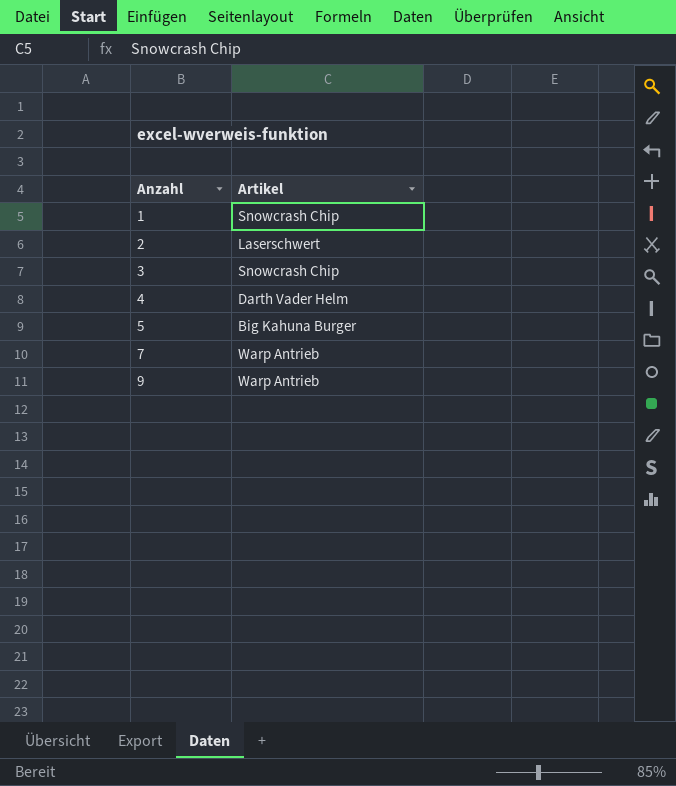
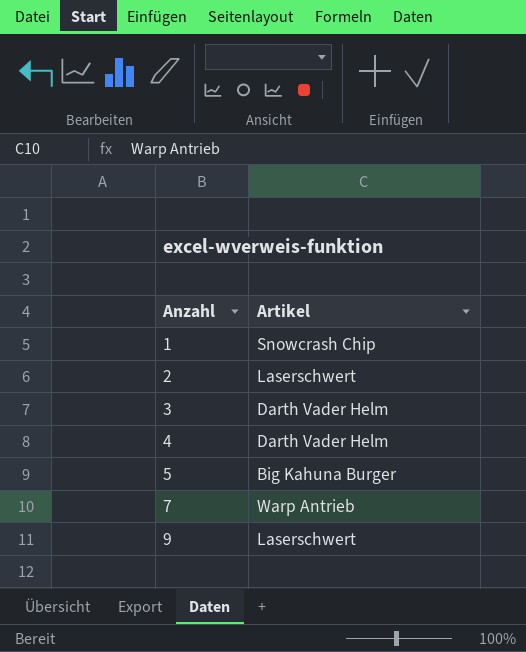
3 | Artikel: Snowcrash Chip -> Darth Vader Helm
9 | Artikel: Warp Antrieb -> Laserschwert

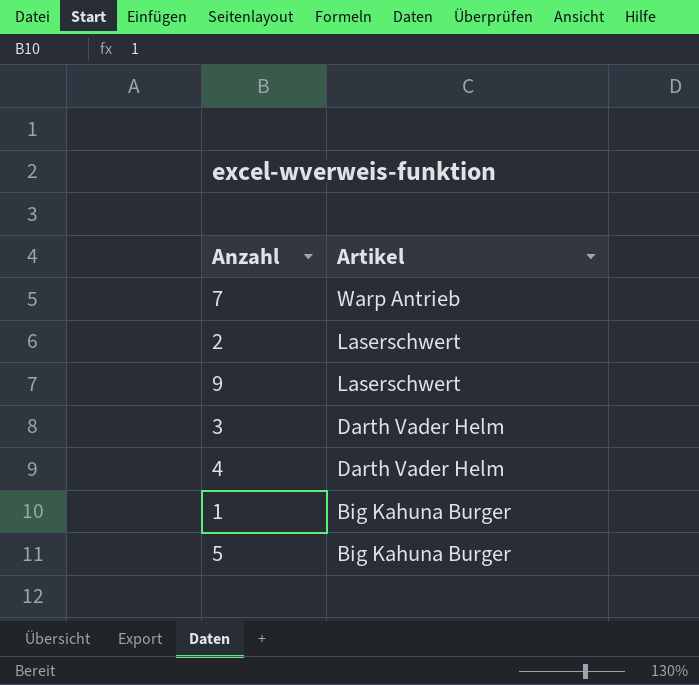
row order: Anzahl ascending -> Artikel descending
1 | Artikel: Snowcrash Chip -> Big Kahuna Burger

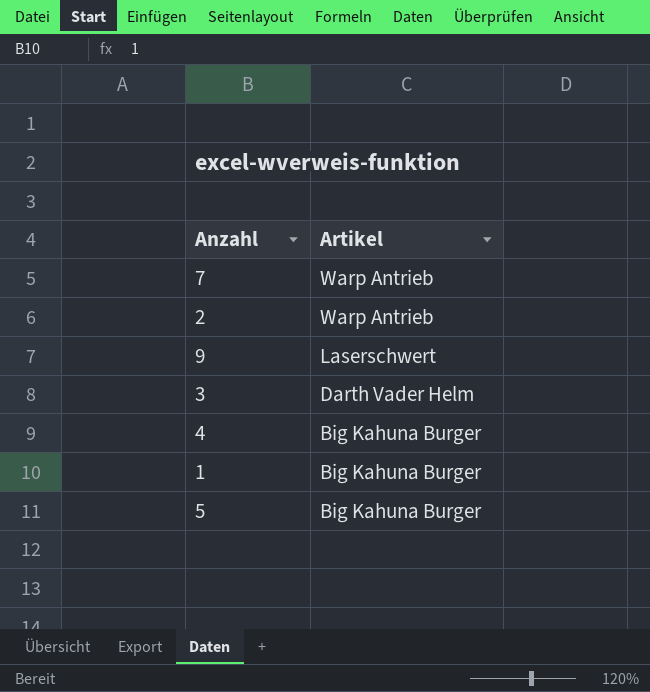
2 | Artikel: Laserschwert -> Warp Antrieb
4 | Artikel: Darth Vader Helm -> Big Kahuna Burger

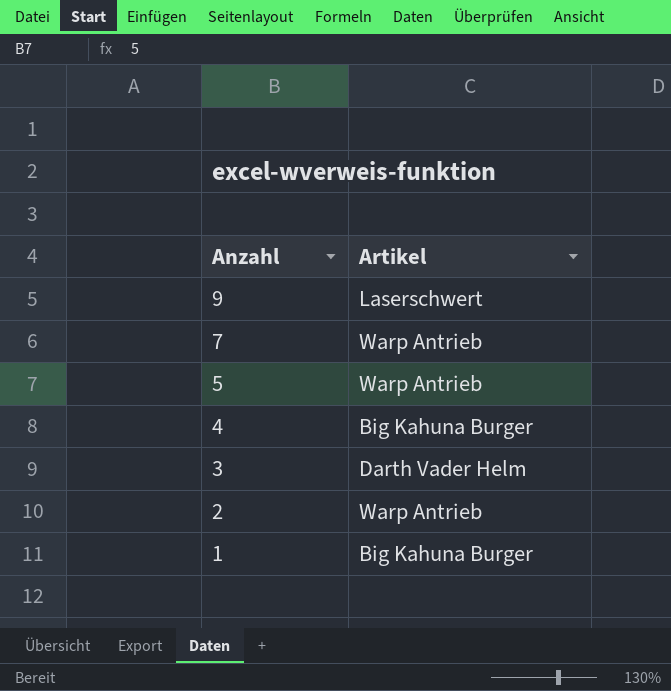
row order: Artikel descending -> Anzahl descending
5 | Artikel: Big Kahuna Burger -> Warp Antrieb

